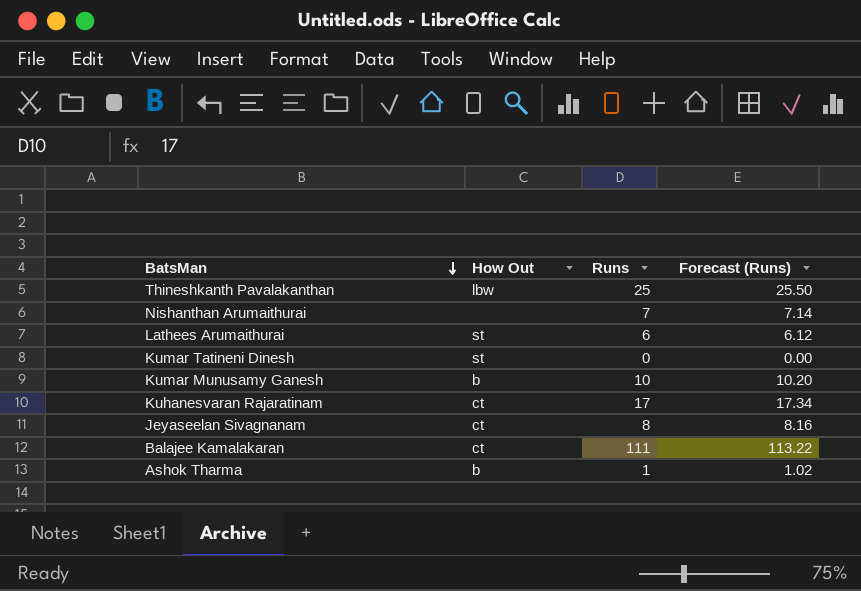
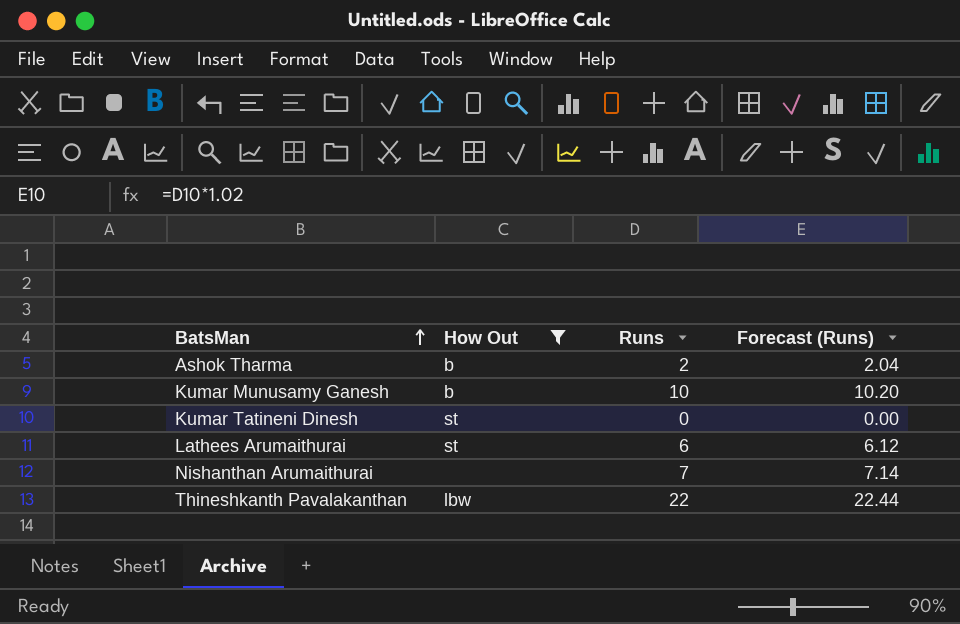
filter: none -> How Out != ct
row order: BatsMan descending -> BatsMan ascending
Ashok Tharma | Runs: 1 -> 2
Ashok Tharma | Forecast (Runs): 1.02 -> 2.04
Thineshkanth Pavalakanthan | Runs: 25 -> 22
Thineshkanth Pavalakanthan | Forecast (Runs): 25.50 -> 22.44

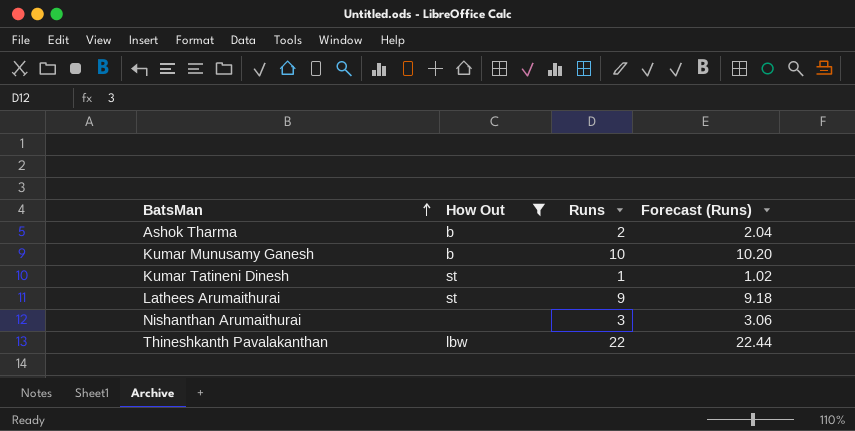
Kumar Tatineni Dinesh | Runs: 0 -> 1
Kumar Tatineni Dinesh | Forecast (Runs): 0.00 -> 1.02
Lathees Arumaithurai | Runs: 6 -> 9
Lathees Arumaithurai | Forecast (Runs): 6.12 -> 9.18
Nishanthan Arumaithurai | Runs: 7 -> 3
Nishanthan Arumaithurai | Forecast (Runs): 7.14 -> 3.06

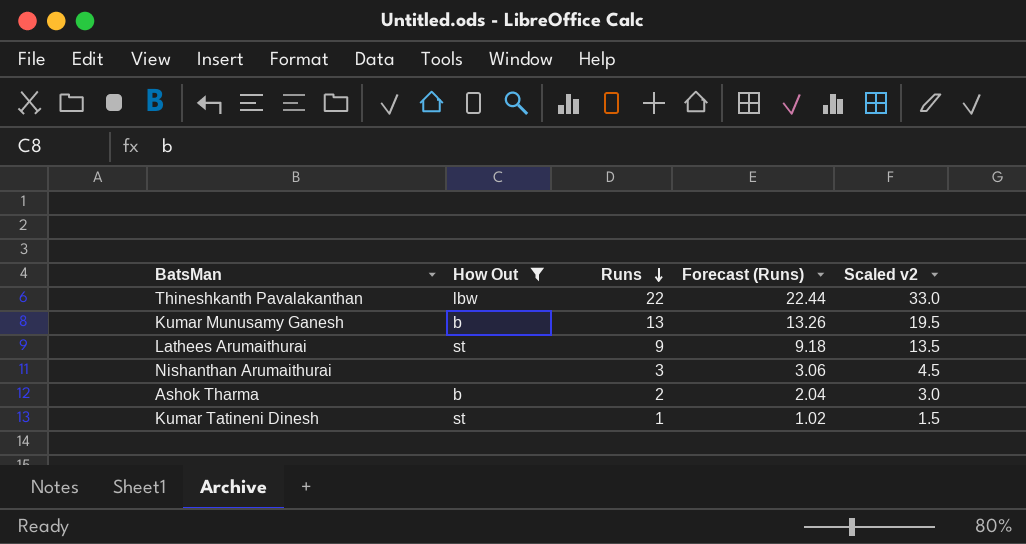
row order: BatsMan ascending -> Runs descending
column Scaled v2 | formula: none -> [Runs] * 1.5
Kumar Munusamy Ganesh | Runs: 10 -> 13
Kumar Munusamy Ganesh | Forecast (Runs): 10.20 -> 13.26

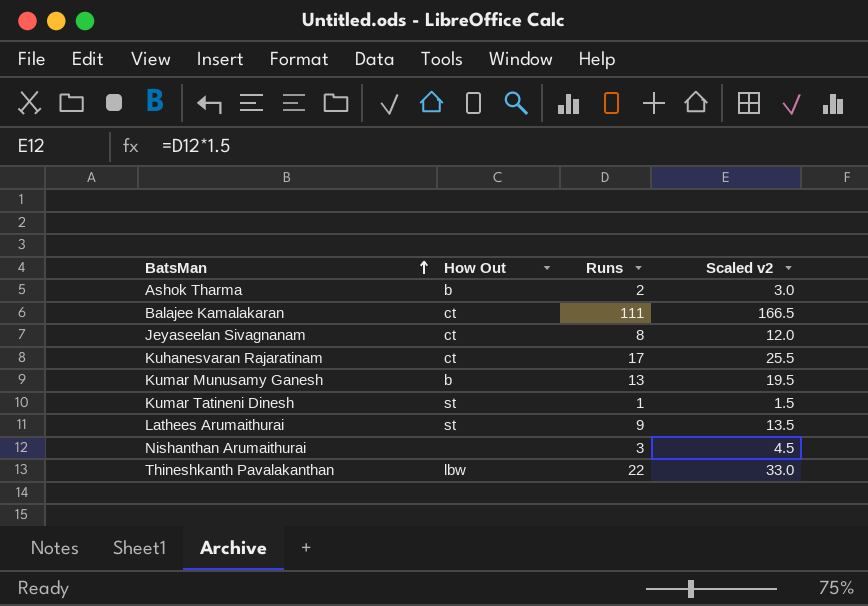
filter: How Out != ct -> none
row order: Runs descending -> BatsMan ascending
column Forecast (Runs) | formula: [Runs] * 1.02 -> none

